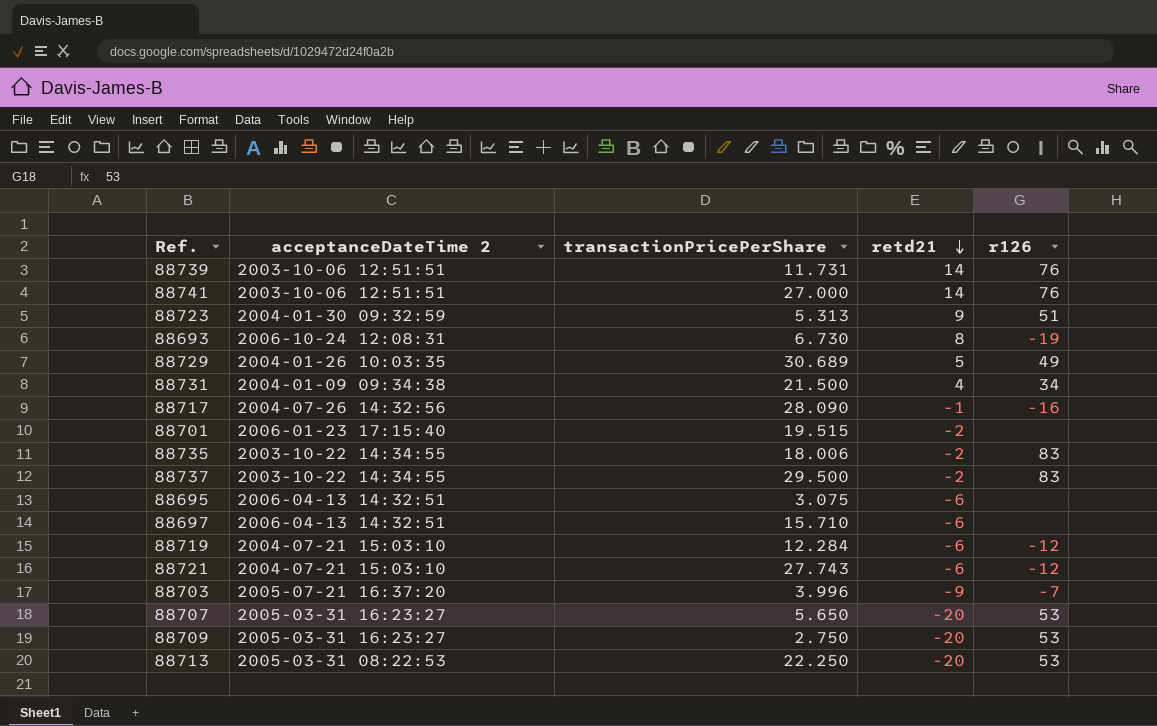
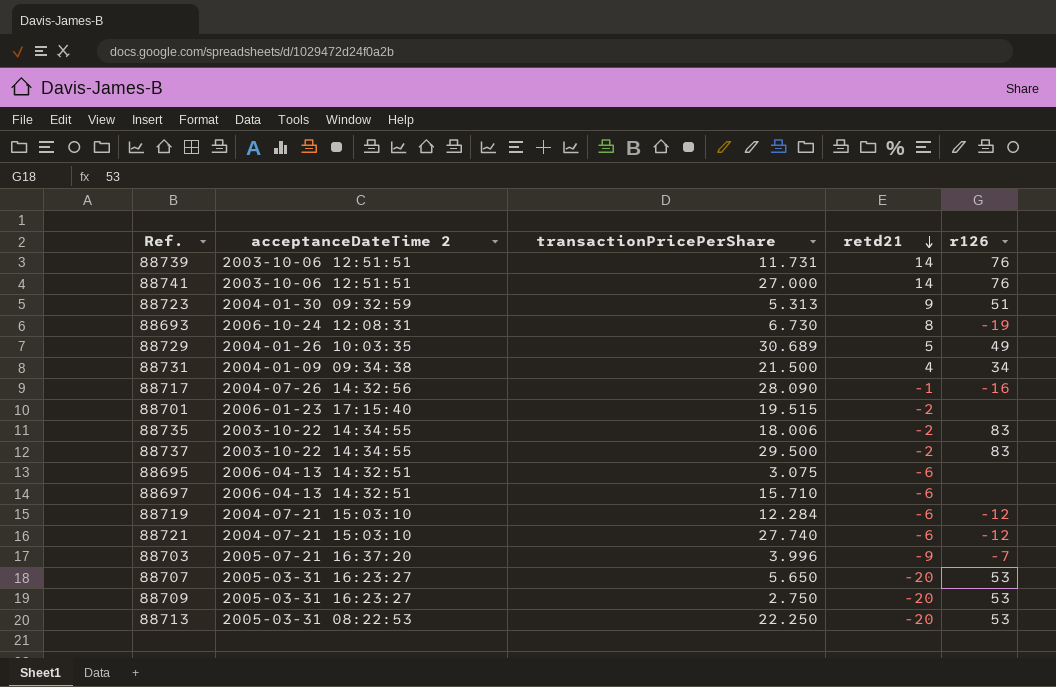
88721 | transactionPricePerShare: 27.743 -> 27.740

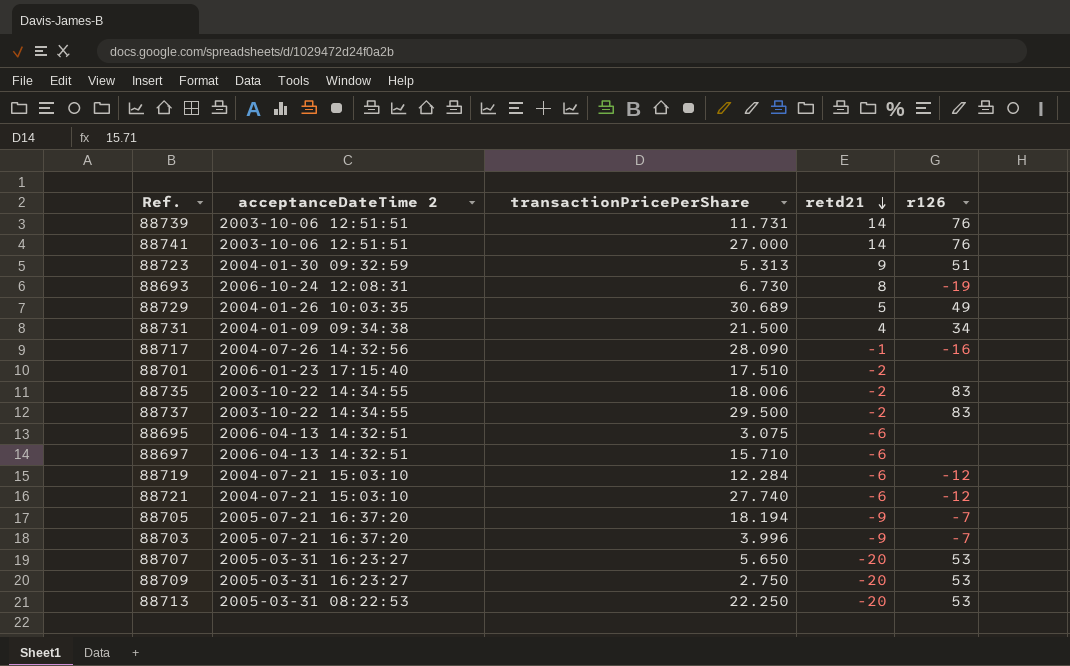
88701 | transactionPricePerShare: 19.515 -> 17.510
row 88705: none -> 2005-07-21 16:37:20 | 18.194 | -9 | -7

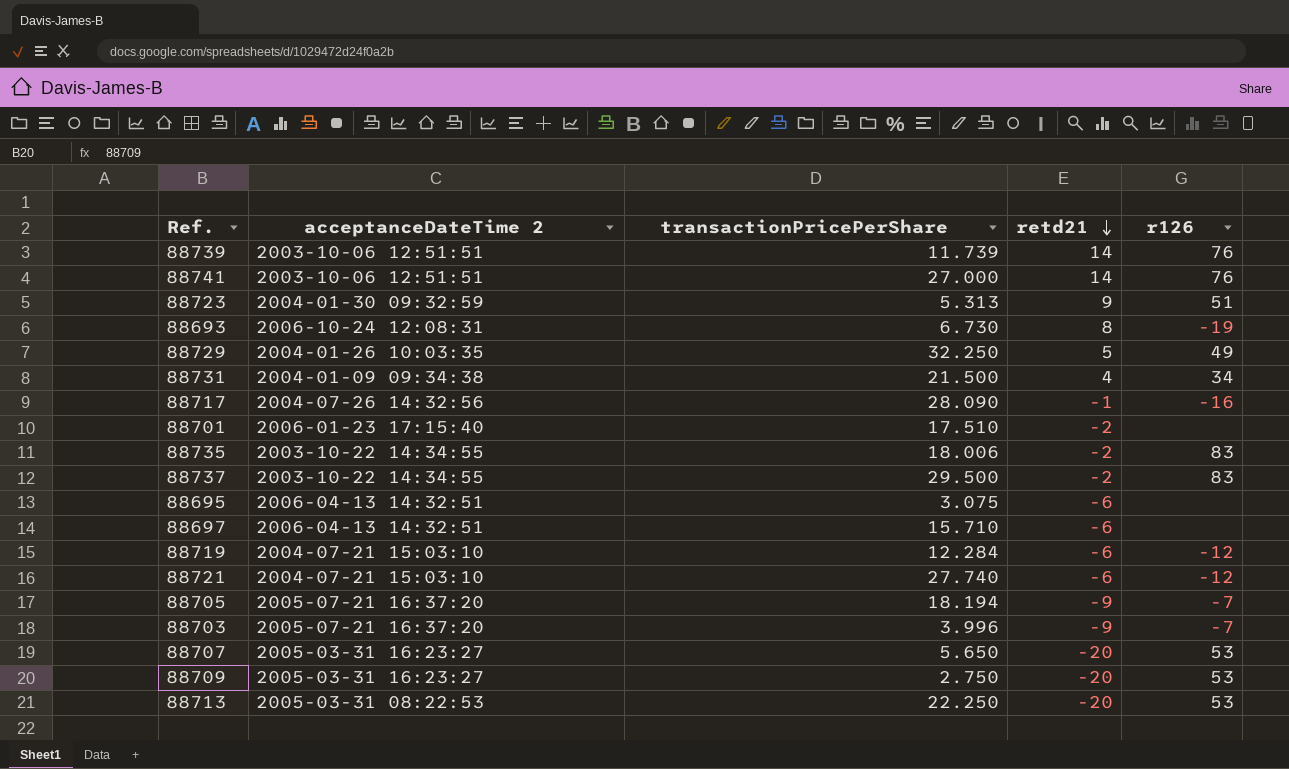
88739 | transactionPricePerShare: 11.731 -> 11.739
88729 | transactionPricePerShare: 30.689 -> 32.250

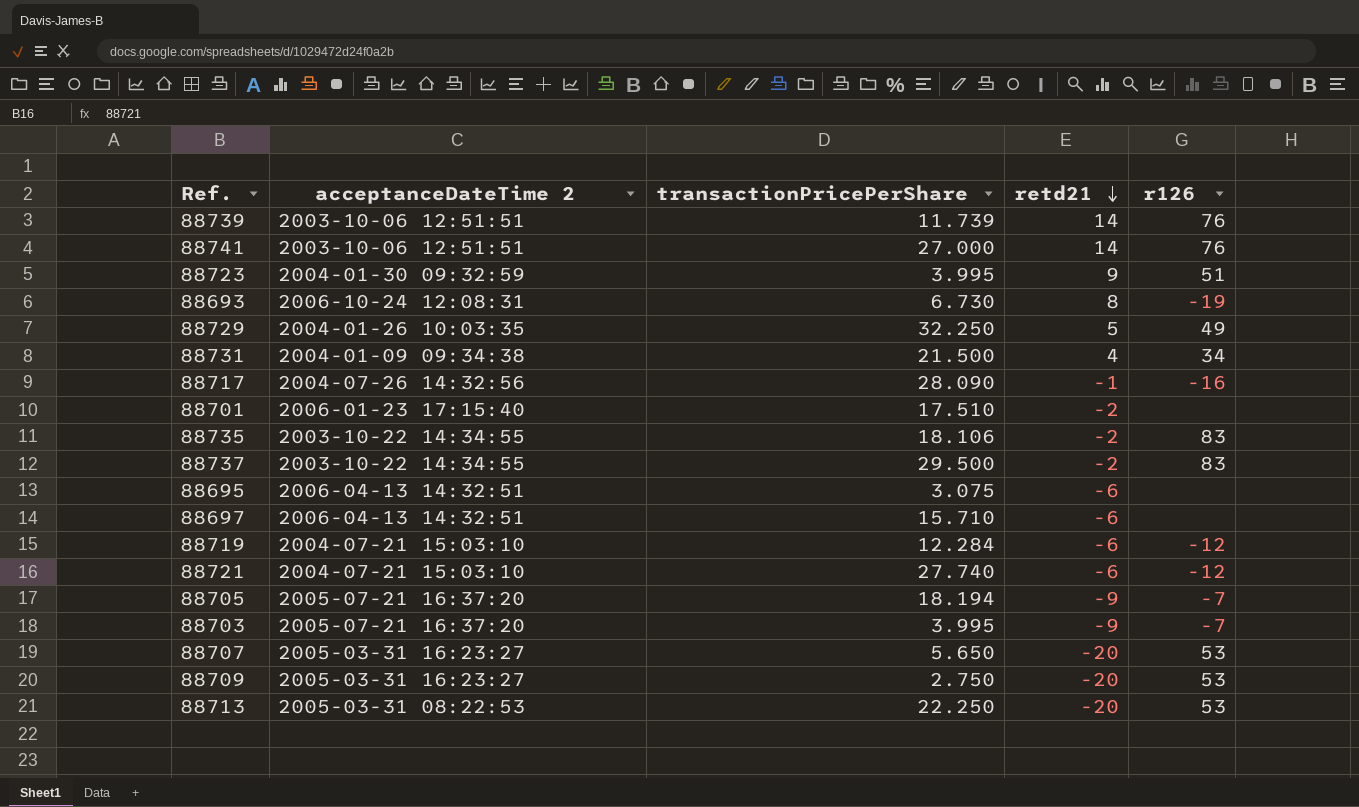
88723 | transactionPricePerShare: 5.313 -> 3.995
88735 | transactionPricePerShare: 18.006 -> 18.106
88703 | transactionPricePerShare: 3.996 -> 3.995

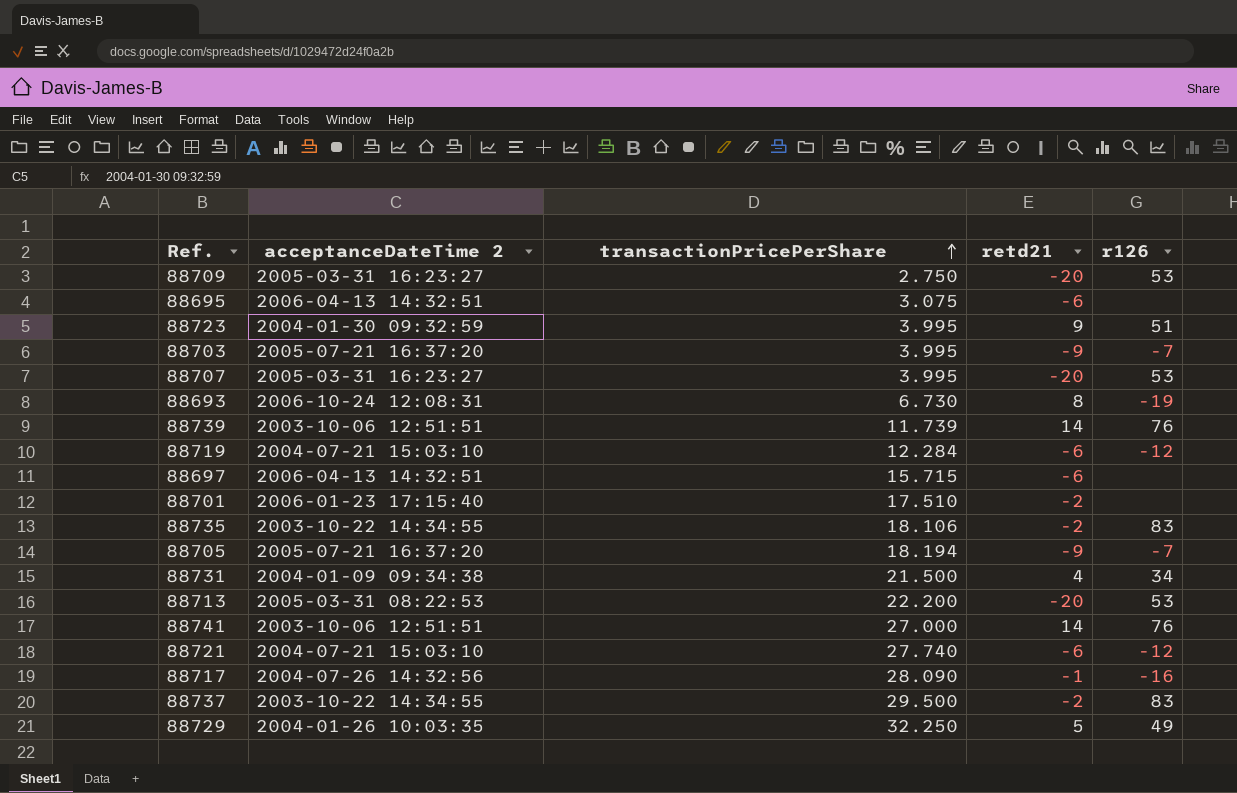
row order: retd21 descending -> transactionPricePerShare ascending
88707 | transactionPricePerShare: 5.650 -> 3.995
88697 | transactionPricePerShare: 15.710 -> 15.715
88713 | transactionPricePerShare: 22.250 -> 22.200

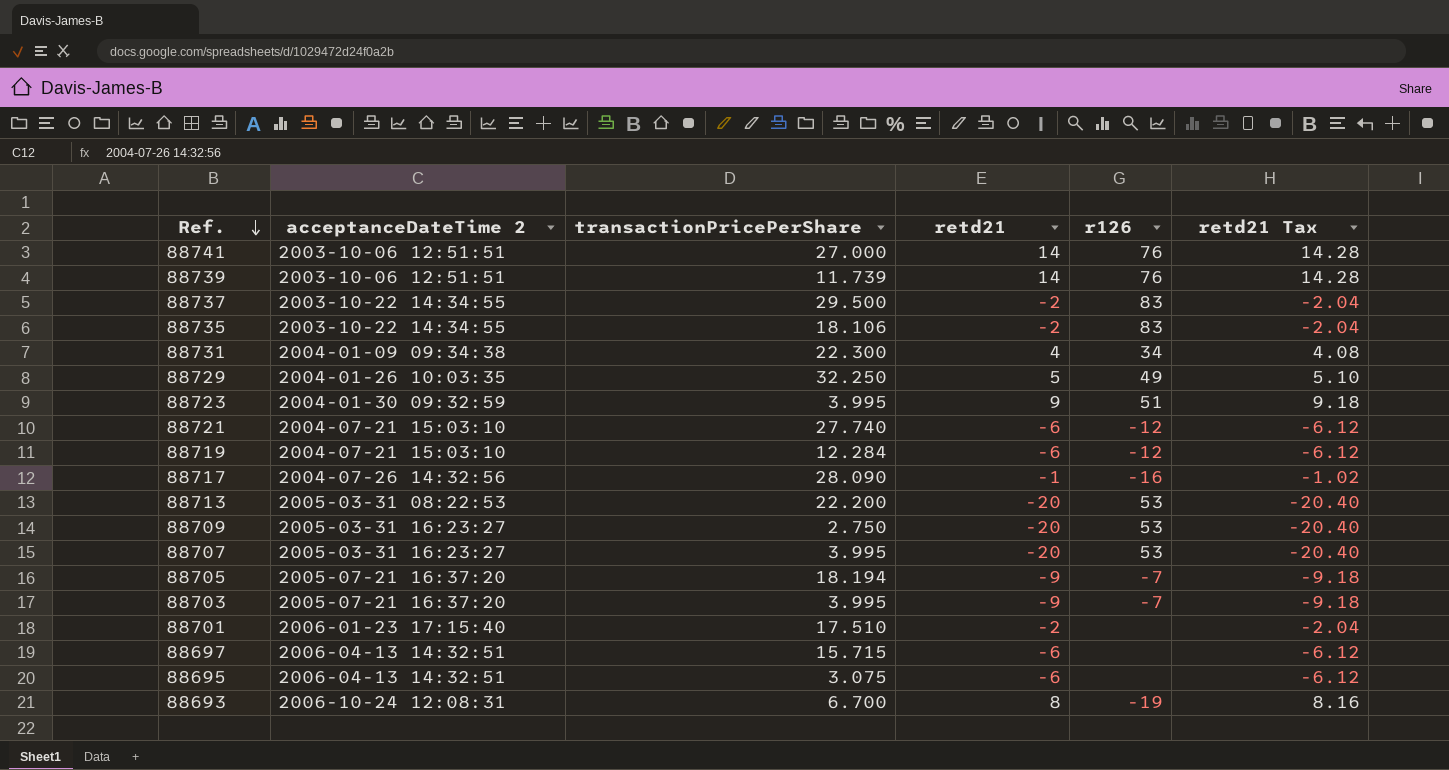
row order: transactionPricePerShare ascending -> Ref. descending
column retd21 Tax | formula: none -> [retd21] * 1.02
88731 | transactionPricePerShare: 21.500 -> 22.300
88693 | transactionPricePerShare: 6.730 -> 6.700

